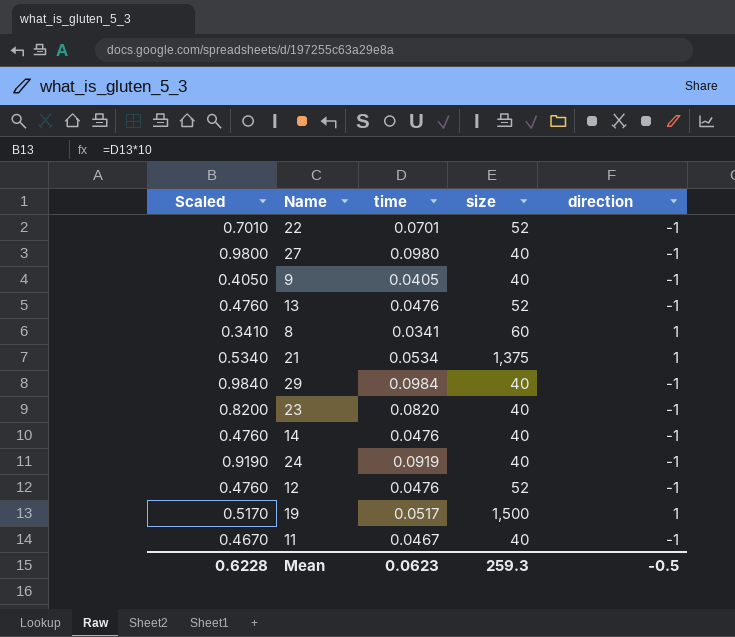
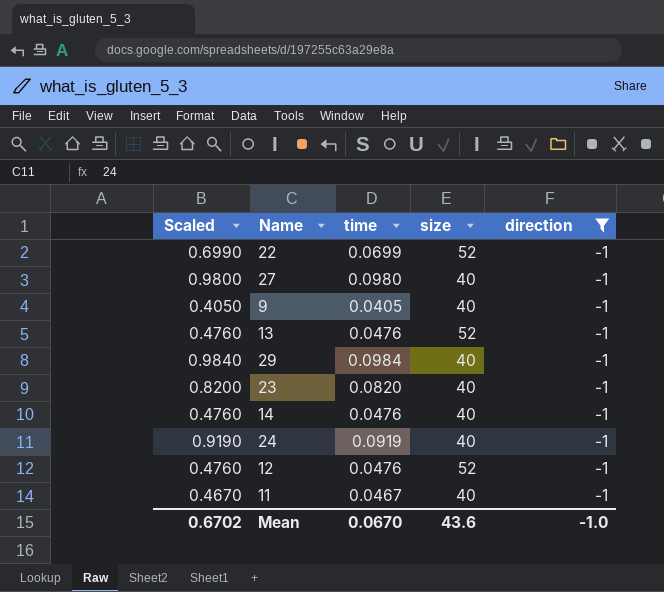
filter: none -> direction = -1
22 | Scaled: 0.7010 -> 0.6990
22 | time: 0.0701 -> 0.0699
Mean | Scaled: 0.6228 -> 0.6702
Mean | time: 0.0623 -> 0.0670
Mean | size: 259.3 -> 43.6
Mean | direction: -0.5 -> -1.0

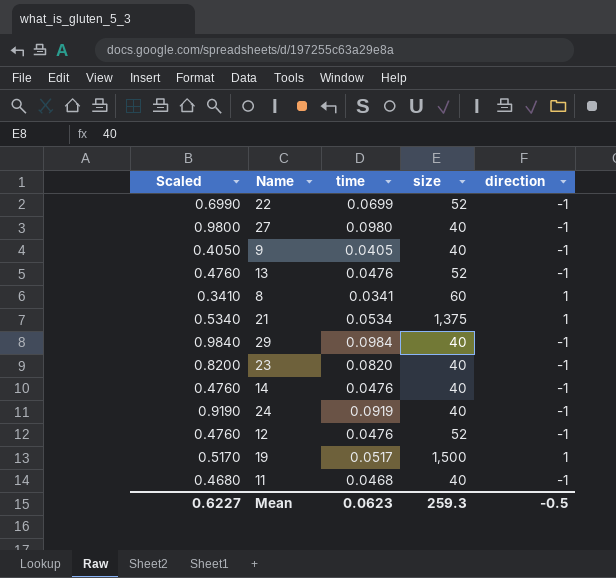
filter: direction = -1 -> none
11 | Scaled: 0.4670 -> 0.4680
11 | time: 0.0467 -> 0.0468
Mean | Scaled: 0.6702 -> 0.6227
Mean | time: 0.0670 -> 0.0623
Mean | size: 43.6 -> 259.3
Mean | direction: -1.0 -> -0.5

